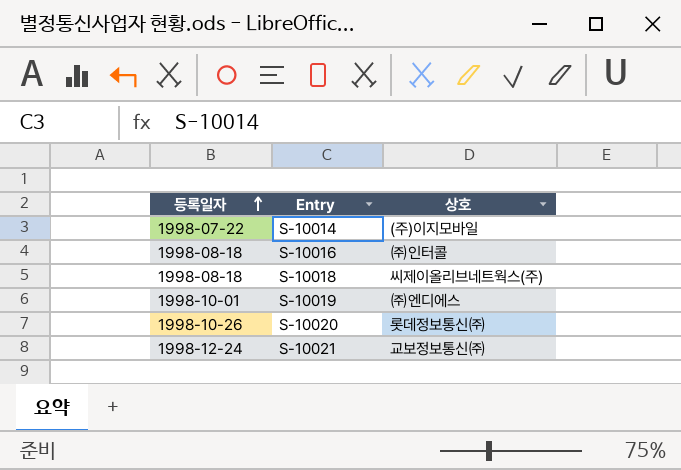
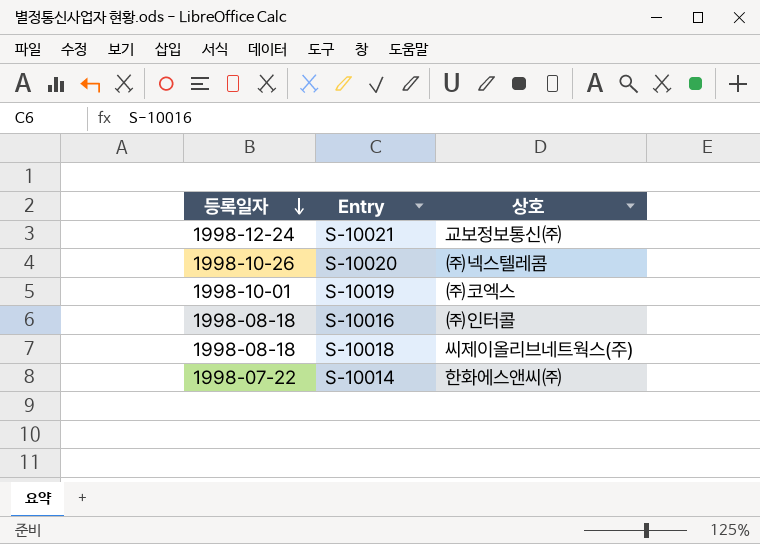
row order: 등록일자 ascending -> 등록일자 descending
S-10020 | 상호: 롯데정보통신㈜ -> ㈜넥스텔레콤
S-10019 | 상호: ㈜엔디에스 -> ㈜코엑스
S-10014 | 상호: (주)이지모바일 -> 한화에스앤씨㈜

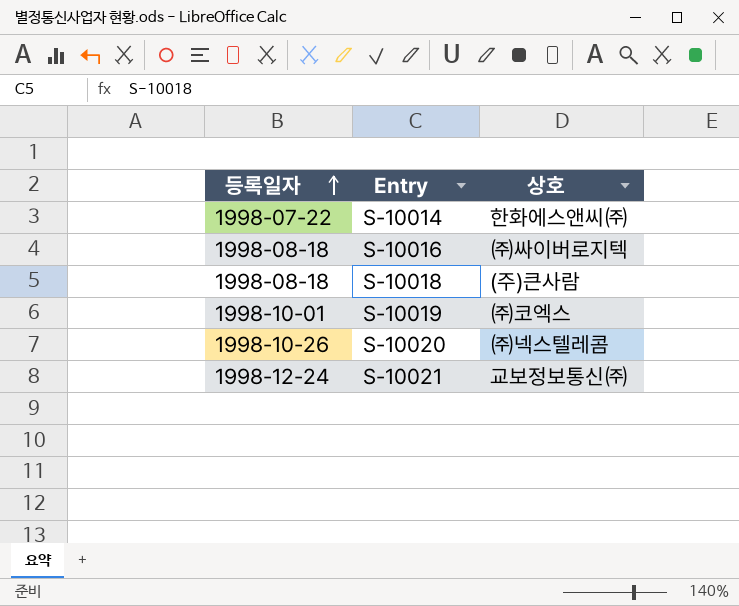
row order: 등록일자 descending -> 등록일자 ascending
S-10016 | 상호: ㈜인터콜 -> ㈜싸이버로지텍
S-10018 | 상호: 씨제이올리브네트웍스(주) -> (주)큰사람

